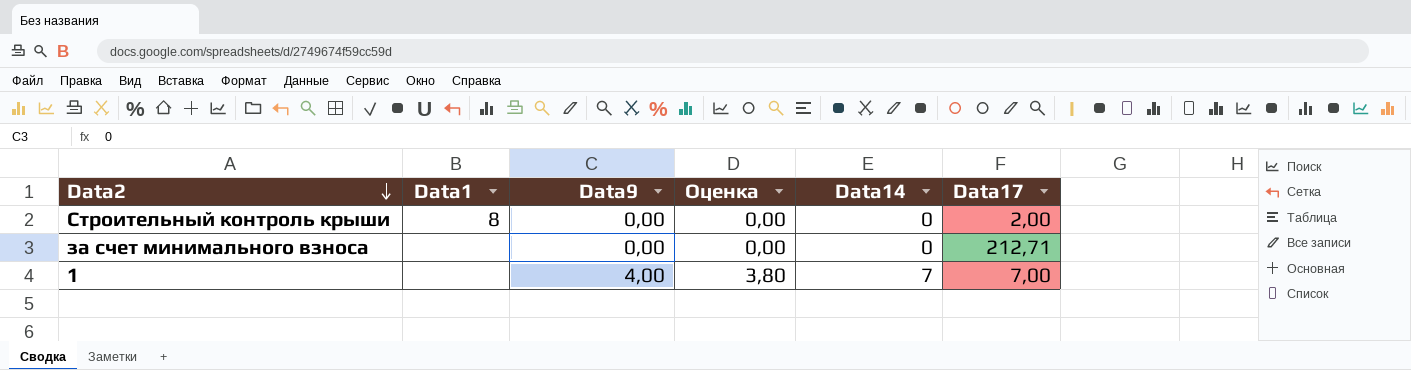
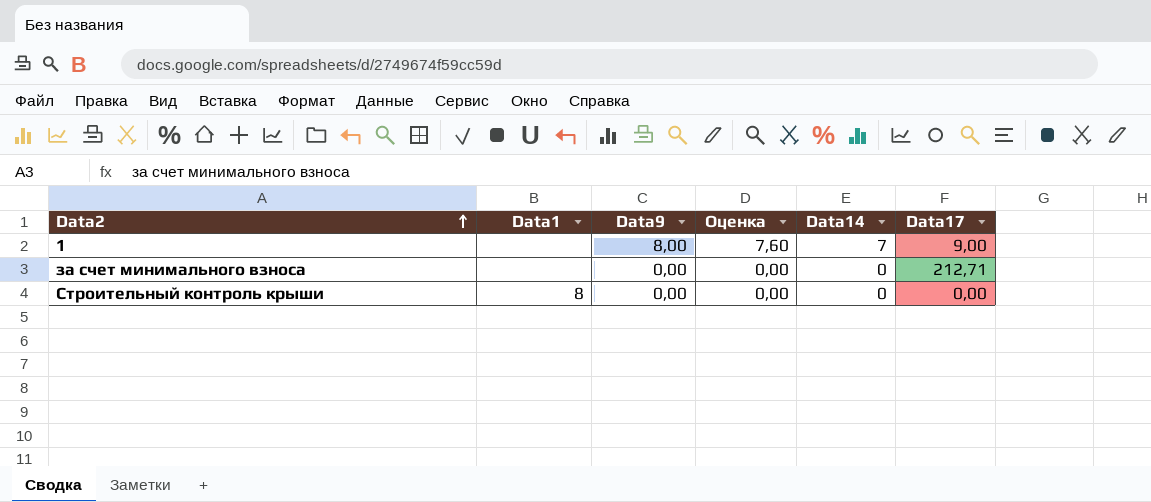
row order: Data2 descending -> Data2 ascending
1 | Data9: 4,00 -> 8,00
1 | Оценка: 3,80 -> 7,60
1 | Data17: 7,00 -> 9,00
Строительный контроль крыши | Data17: 2,00 -> 0,00

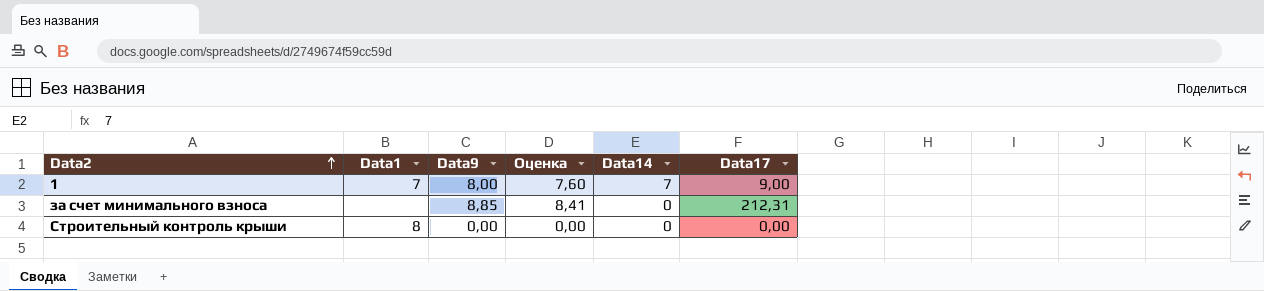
1 | Data1: none -> 7
за счет минимального взноса | Data9: 0,00 -> 8,85
за счет минимального взноса | Оценка: 0,00 -> 8,41
за счет минимального взноса | Data17: 212,71 -> 212,31

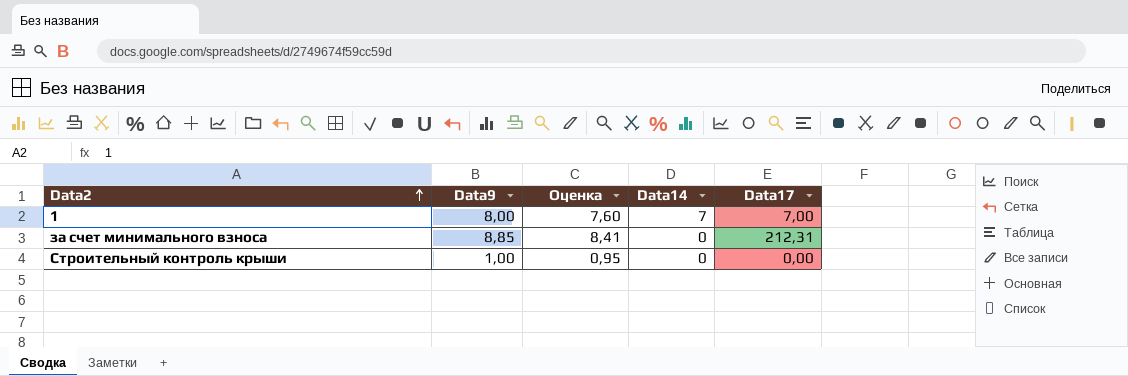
column Data1 | position: 2 -> none
1 | Data17: 9,00 -> 7,00
Строительный контроль крыши | Data9: 0,00 -> 1,00
Строительный контроль крыши | Оценка: 0,00 -> 0,95

